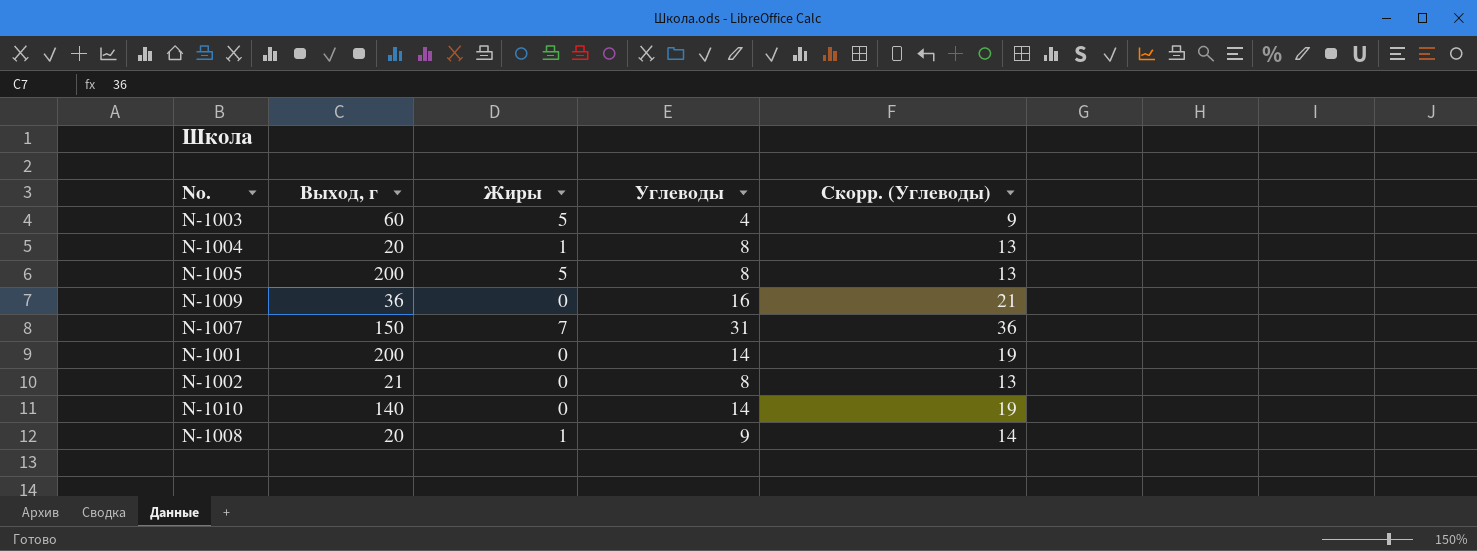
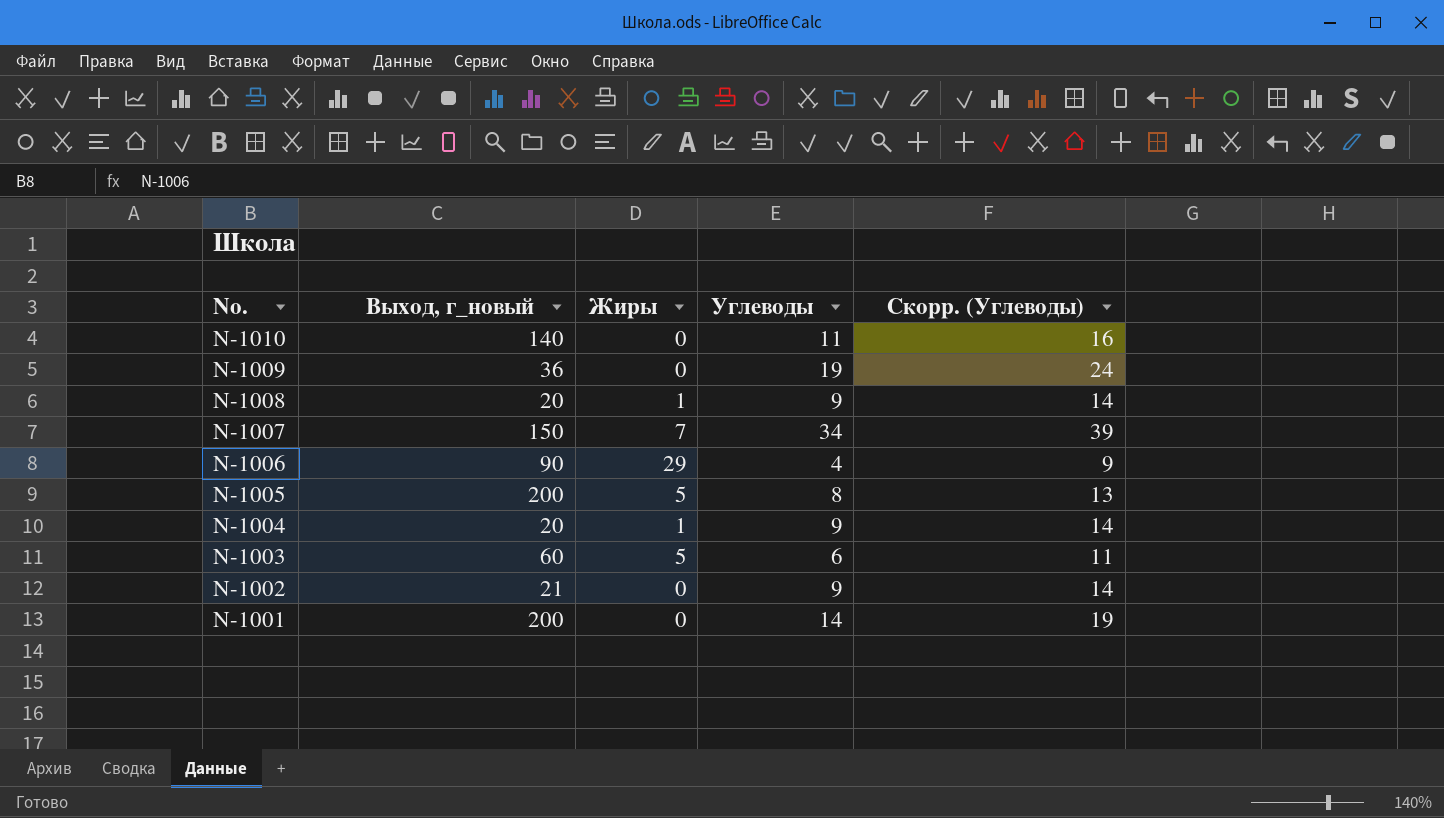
row order: none -> No. descending
column name: Выход, г -> Выход, г_новый
N-1010 | Углеводы: 14 -> 11
N-1010 | Скорр. (Углеводы): 19 -> 16
N-1009 | Углеводы: 16 -> 19
N-1009 | Скорр. (Углеводы): 21 -> 24
N-1007 | Углеводы: 31 -> 34
N-1007 | Скорр. (Углеводы): 36 -> 39
row N-1006: none -> 90 | 29 | 4 | 9
N-1004 | Углеводы: 8 -> 9
N-1004 | Скорр. (Углеводы): 13 -> 14
N-1003 | Углеводы: 4 -> 6
N-1003 | Скорр. (Углеводы): 9 -> 11
N-1002 | Углеводы: 8 -> 9
N-1002 | Скорр. (Углеводы): 13 -> 14

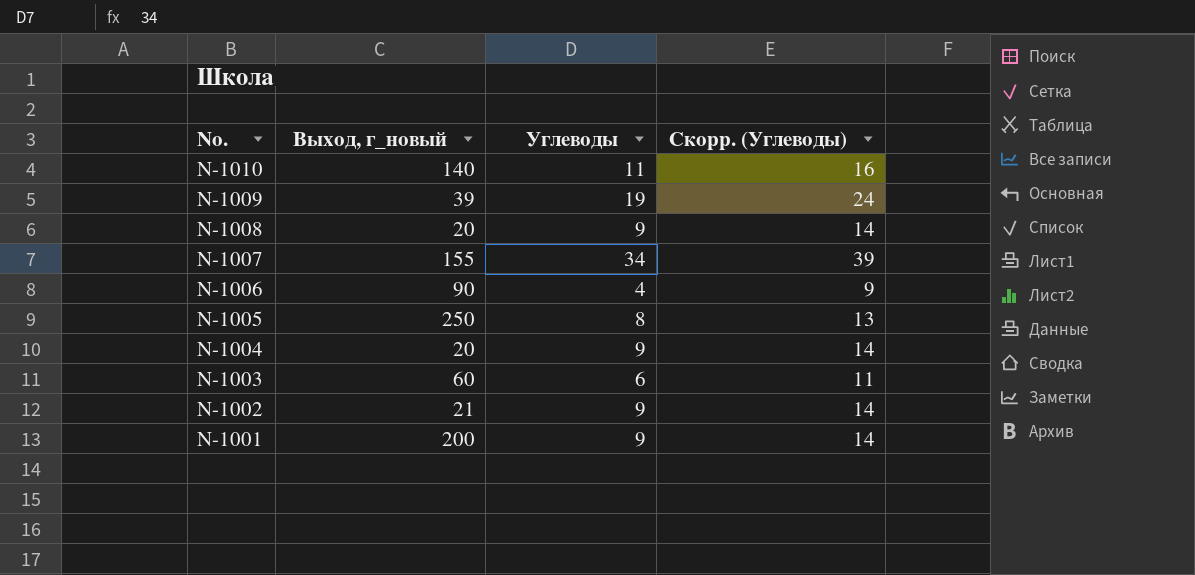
column Жиры | position: 3 -> none
N-1009 | Выход, г_новый: 36 -> 39
N-1007 | Выход, г_новый: 150 -> 155
N-1005 | Выход, г_новый: 200 -> 250
N-1001 | Углеводы: 14 -> 9
N-1001 | Скорр. (Углеводы): 19 -> 14

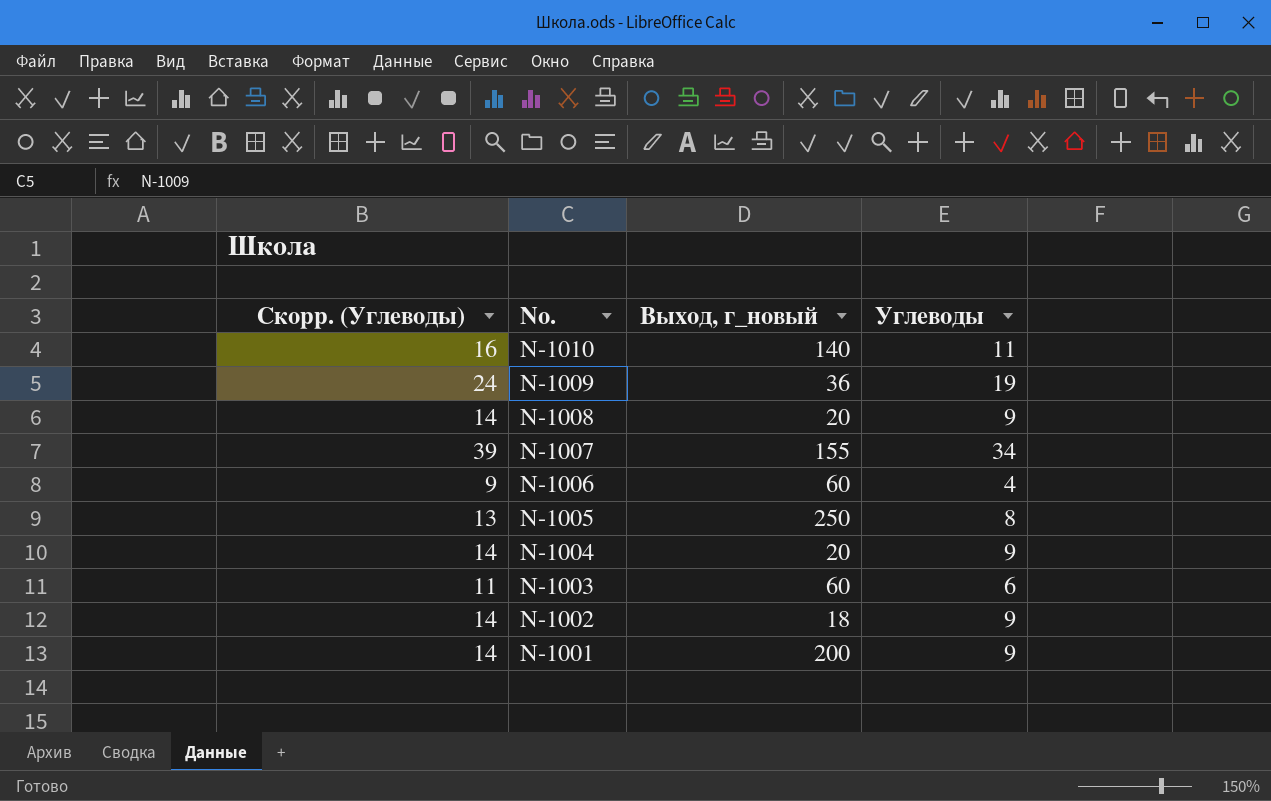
column Скорр. (Углеводы) | position: 4 -> 1
N-1009 | Выход, г_новый: 39 -> 36
N-1006 | Выход, г_новый: 90 -> 60
N-1002 | Выход, г_новый: 21 -> 18

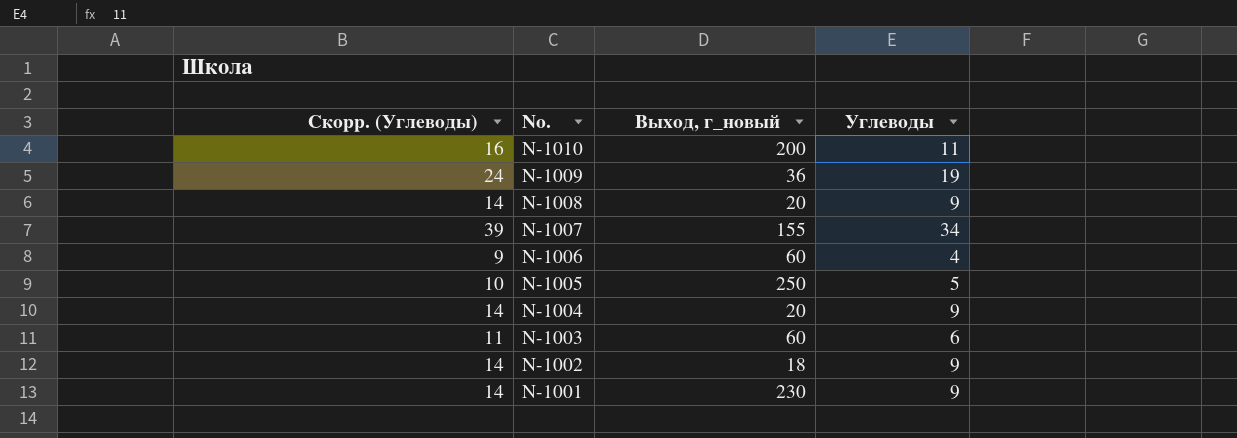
N-1010 | Выход, г_новый: 140 -> 200
N-1005 | Скорр. (Углеводы): 13 -> 10
N-1005 | Углеводы: 8 -> 5
N-1001 | Выход, г_новый: 200 -> 230

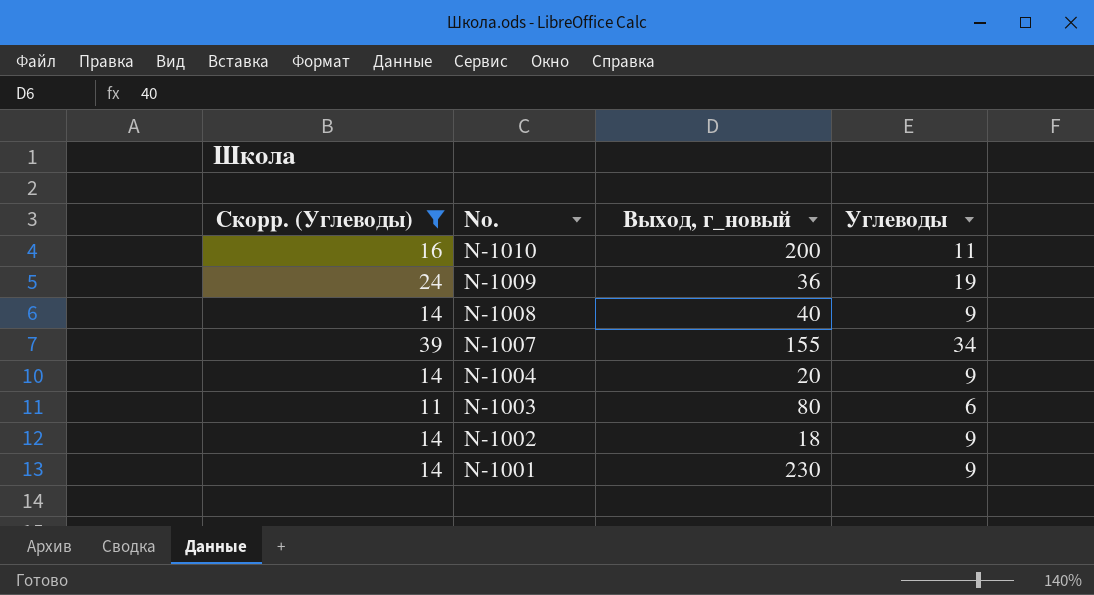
filter: none -> Скорр. (Углеводы) >= 11
N-1008 | Выход, г_новый: 20 -> 40
N-1003 | Выход, г_новый: 60 -> 80

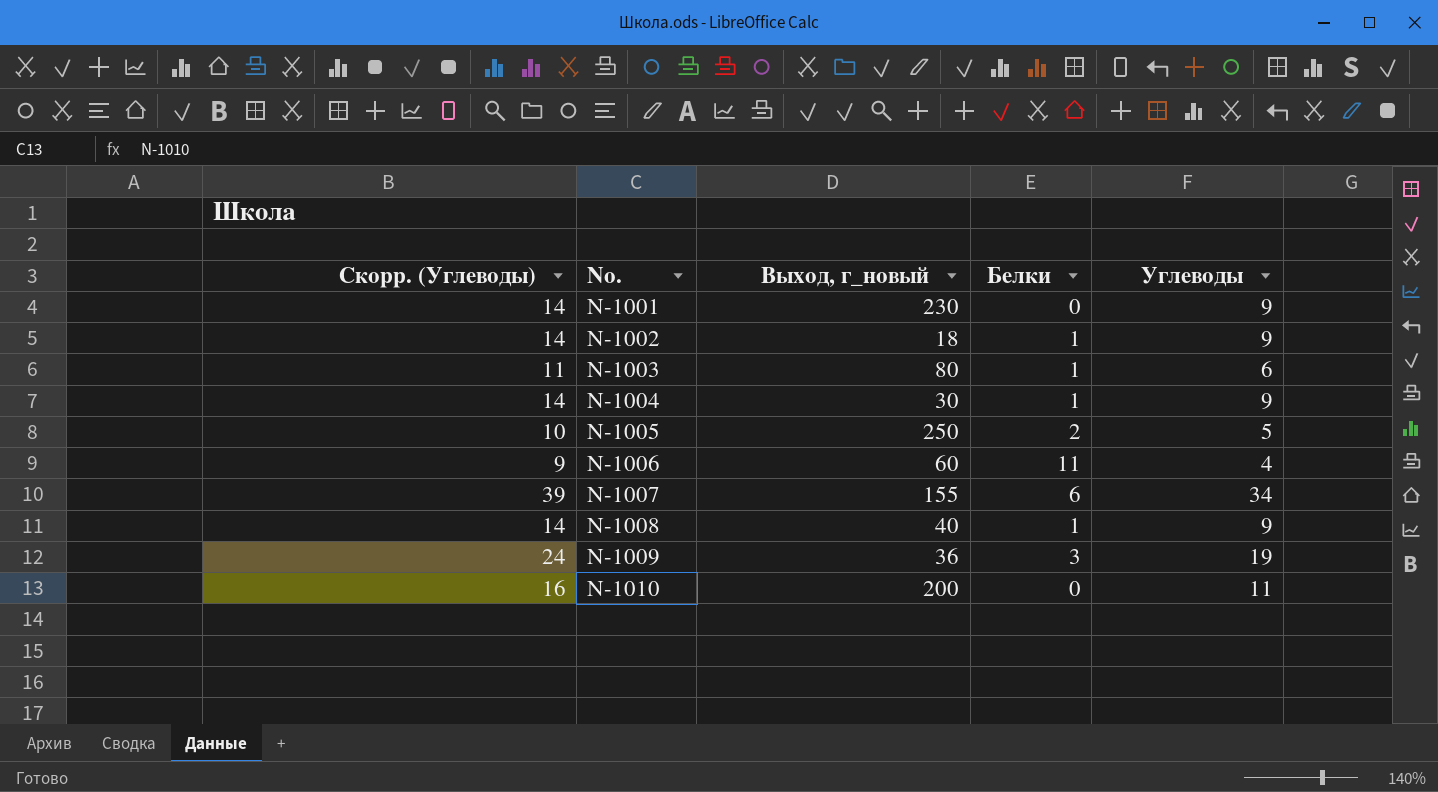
filter: Скорр. (Углеводы) >= 11 -> none
row order: No. descending -> No. ascending
column Белки | position: none -> 4
N-1004 | Выход, г_новый: 20 -> 30

